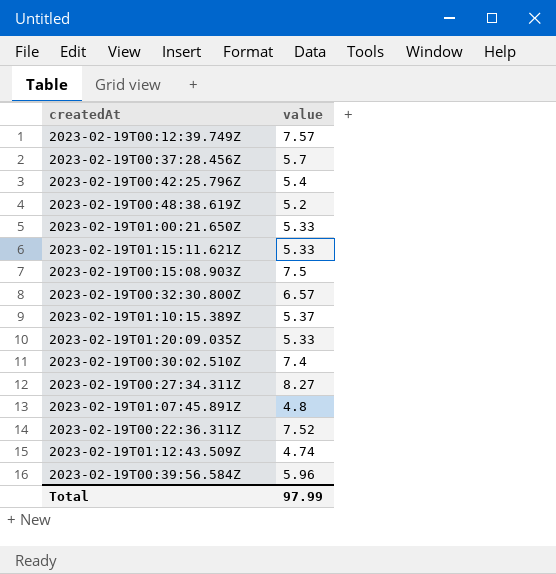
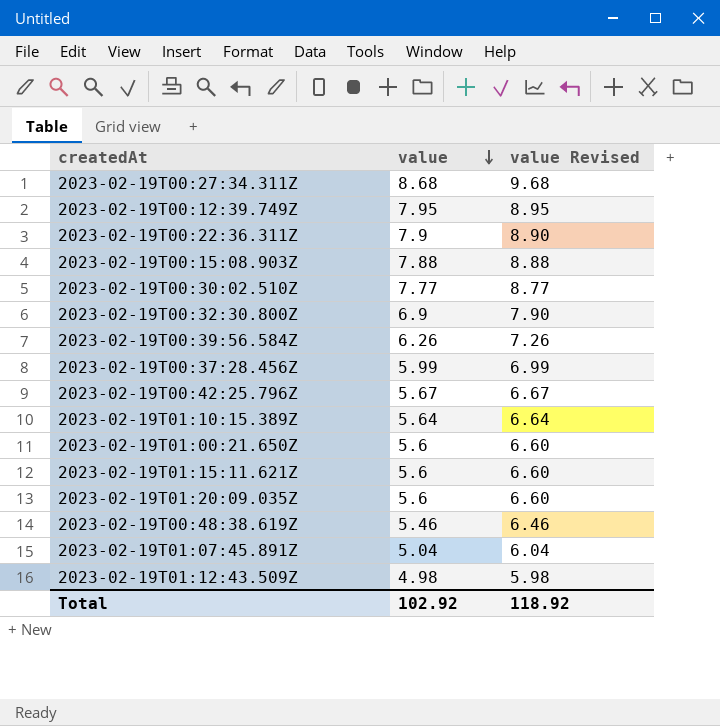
row order: none -> value descending
column value Revised | formula: none -> [value] + 1
2023-02-19T00:27:34.311Z | value: 8.27 -> 8.68
2023-02-19T00:12:39.749Z | value: 7.57 -> 7.95
2023-02-19T00:22:36.311Z | value: 7.52 -> 7.9
2023-02-19T00:15:08.903Z | value: 7.5 -> 7.88
2023-02-19T00:30:02.510Z | value: 7.4 -> 7.77
2023-02-19T00:32:30.800Z | value: 6.57 -> 6.9
2023-02-19T00:39:56.584Z | value: 5.96 -> 6.26
2023-02-19T00:37:28.456Z | value: 5.7 -> 5.99
2023-02-19T00:42:25.796Z | value: 5.4 -> 5.67
2023-02-19T01:10:15.389Z | value: 5.37 -> 5.64
2023-02-19T01:00:21.650Z | value: 5.33 -> 5.6
2023-02-19T01:15:11.621Z | value: 5.33 -> 5.6
2023-02-19T01:20:09.035Z | value: 5.33 -> 5.6
2023-02-19T00:48:38.619Z | value: 5.2 -> 5.46
2023-02-19T01:07:45.891Z | value: 4.8 -> 5.04
2023-02-19T01:12:43.509Z | value: 4.74 -> 4.98
Total | value: 97.99 -> 102.92

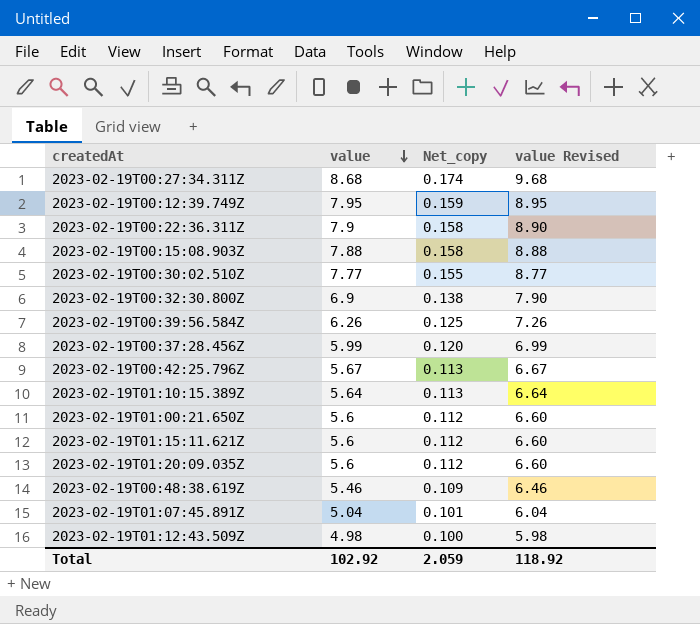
column Net_copy | formula: none -> [value] * 0.02

